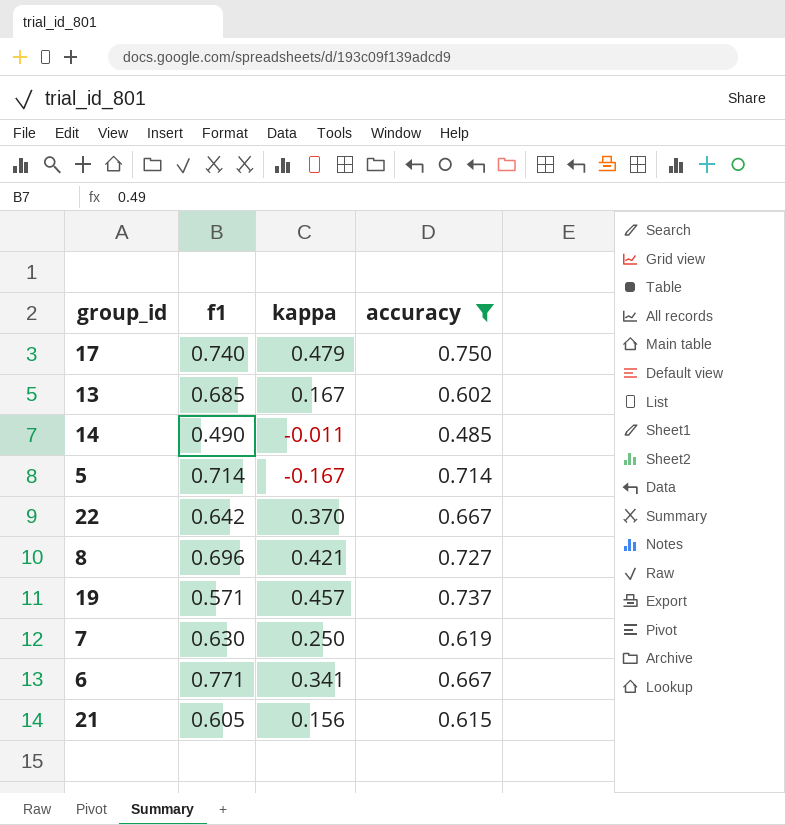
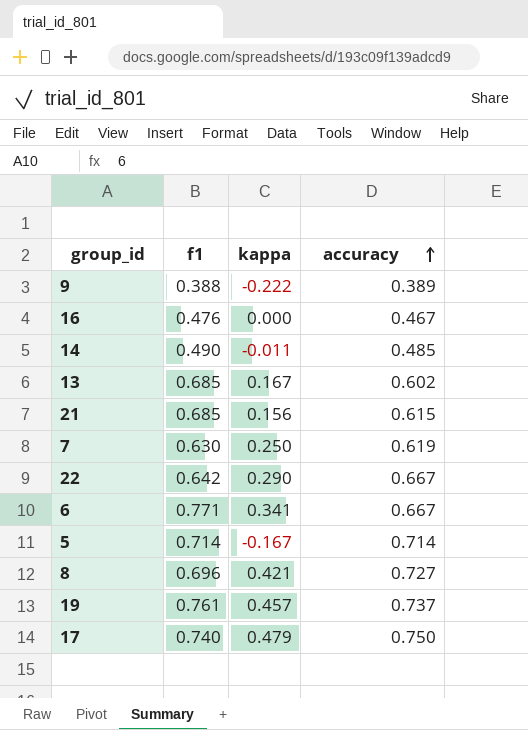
filter: accuracy >= 0.485 -> none
row order: none -> accuracy ascending
21 | f1: 0.605 -> 0.685
22 | kappa: 0.370 -> 0.290
19 | f1: 0.571 -> 0.761

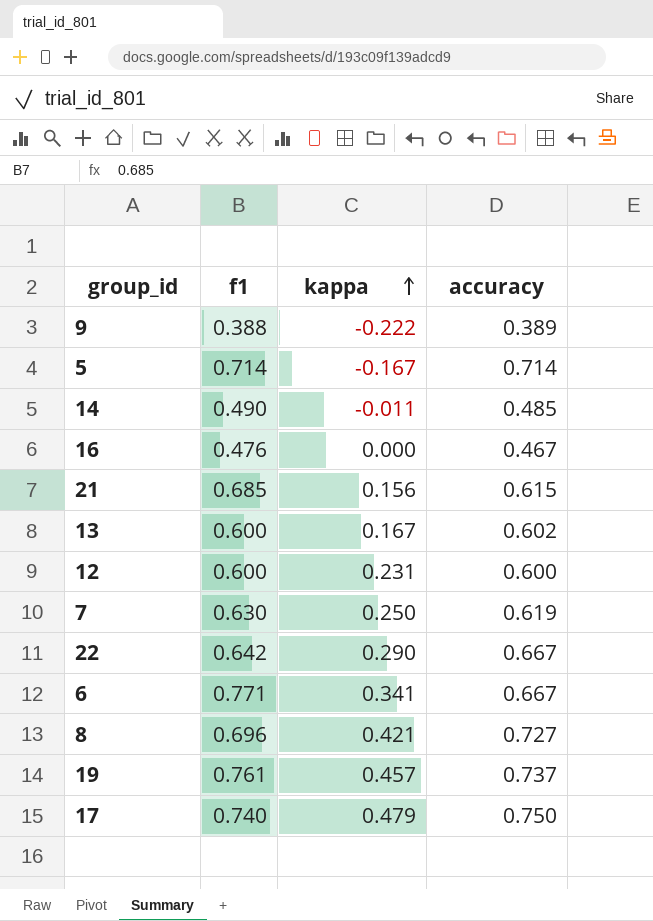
row order: accuracy ascending -> kappa ascending
13 | f1: 0.685 -> 0.600
row 12: none -> 0.600 | 0.231 | 0.600

